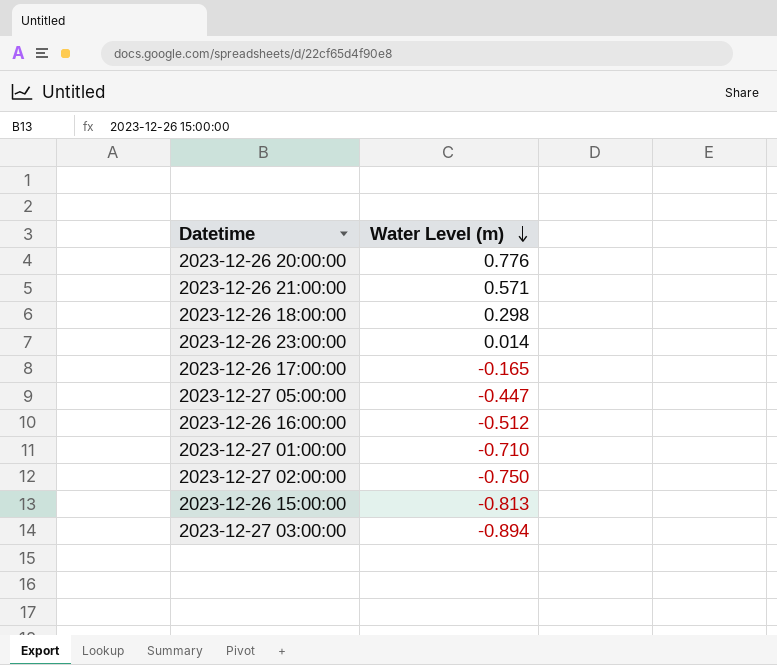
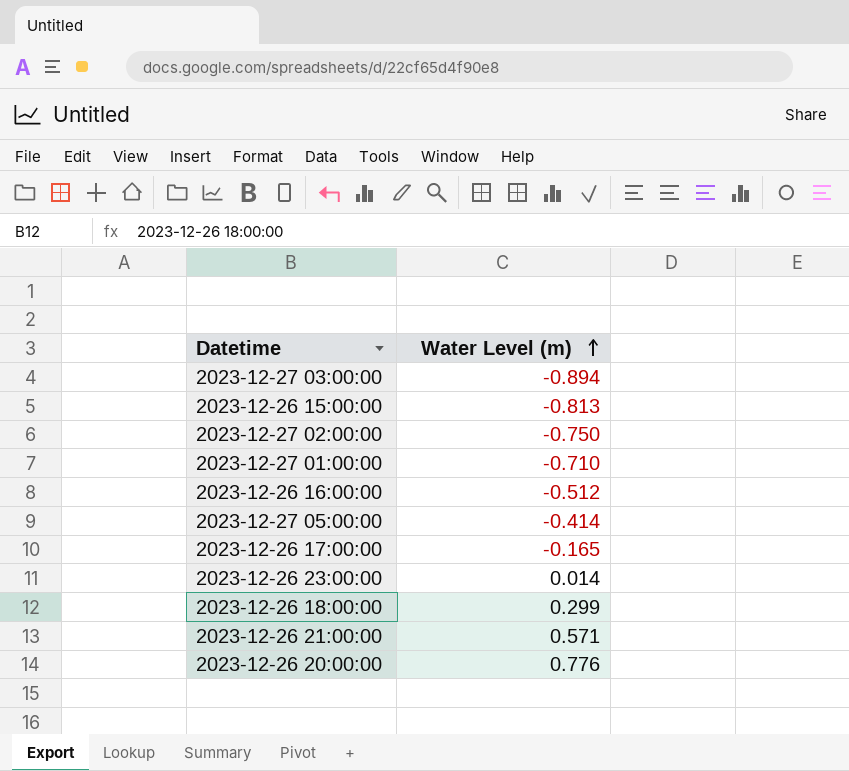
row order: Water Level (m) descending -> Water Level (m) ascending
2023-12-27 05:00:00 | Water Level (m): -0.447 -> -0.414
2023-12-26 18:00:00 | Water Level (m): 0.298 -> 0.299

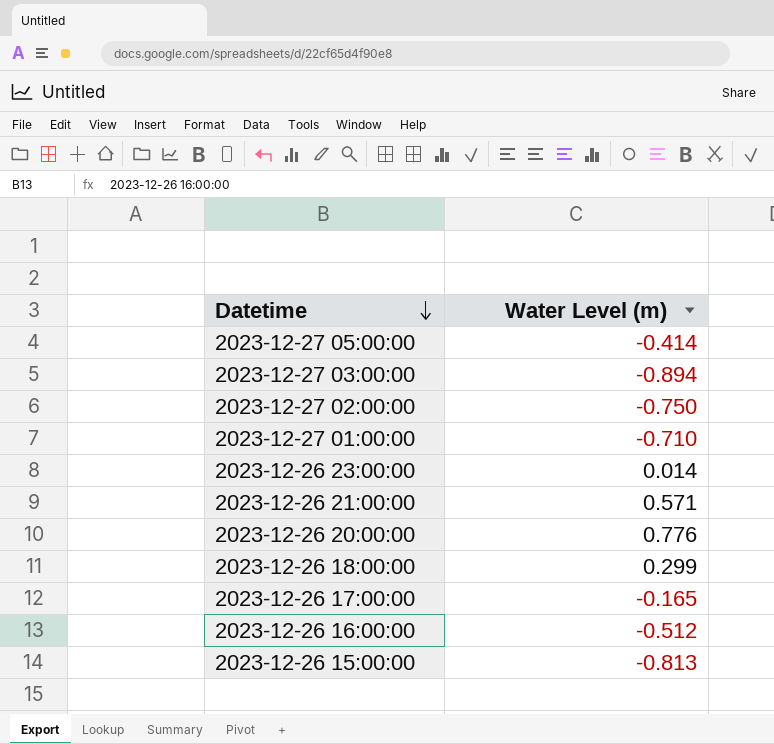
row order: Water Level (m) ascending -> Datetime descending

